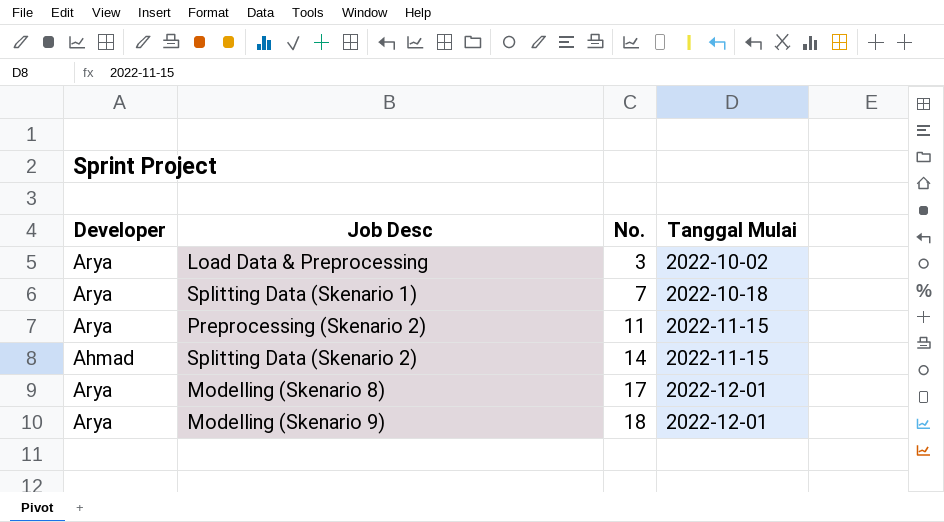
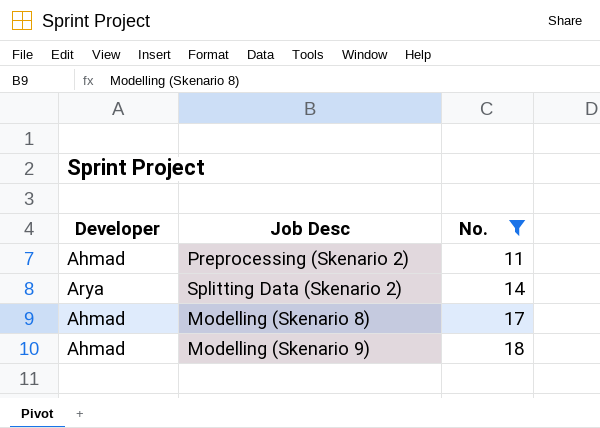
filter: none -> No. >= 11
column Tanggal Mulai | position: 4 -> none
Preprocessing (Skenario 2) | Developer: Arya -> Ahmad
Splitting Data (Skenario 2) | Developer: Ahmad -> Arya
Modelling (Skenario 8) | Developer: Arya -> Ahmad
Modelling (Skenario 9) | Developer: Arya -> Ahmad

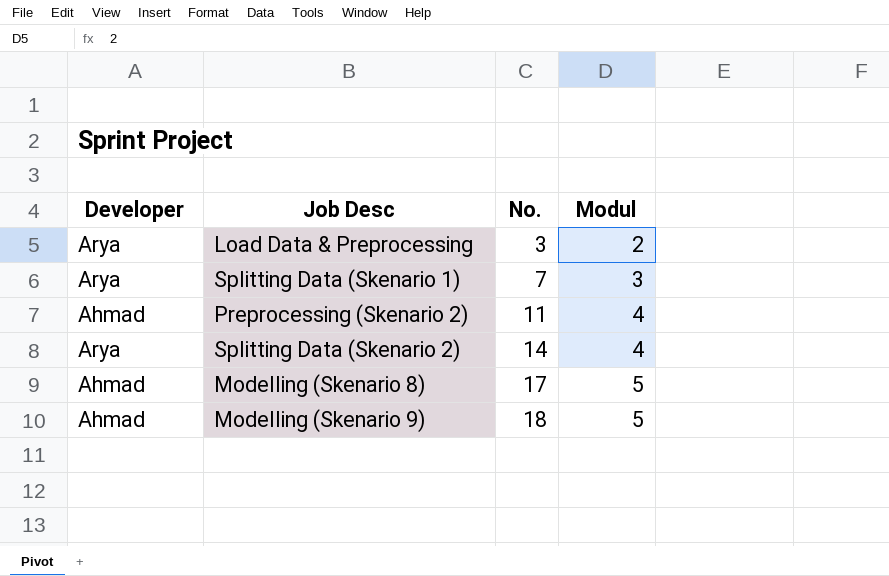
filter: No. >= 11 -> none
column Modul | position: none -> 4

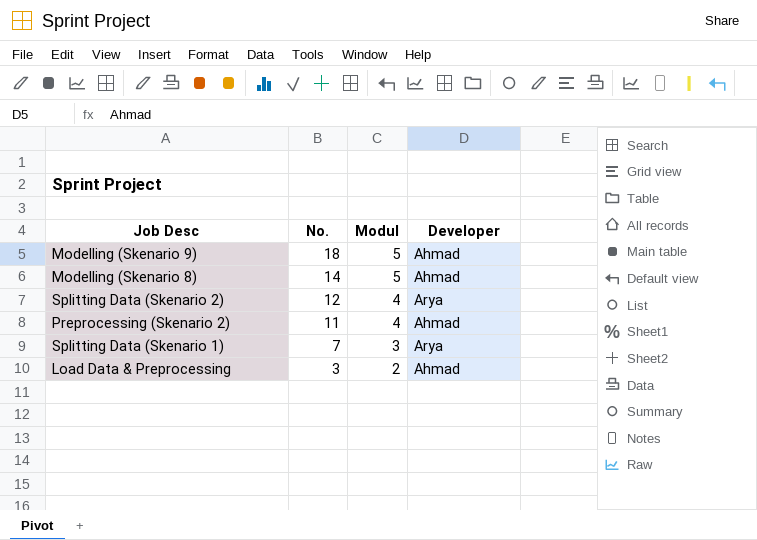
row order: No. ascending -> No. descending
column Developer | position: 1 -> 4
Modelling (Skenario 8) | No.: 17 -> 14
Splitting Data (Skenario 2) | No.: 14 -> 12
Load Data & Preprocessing | Developer: Arya -> Ahmad

